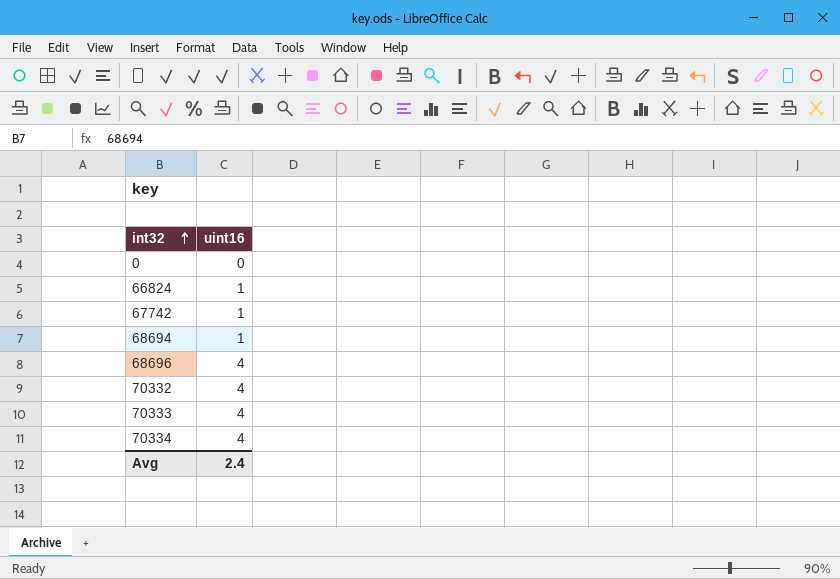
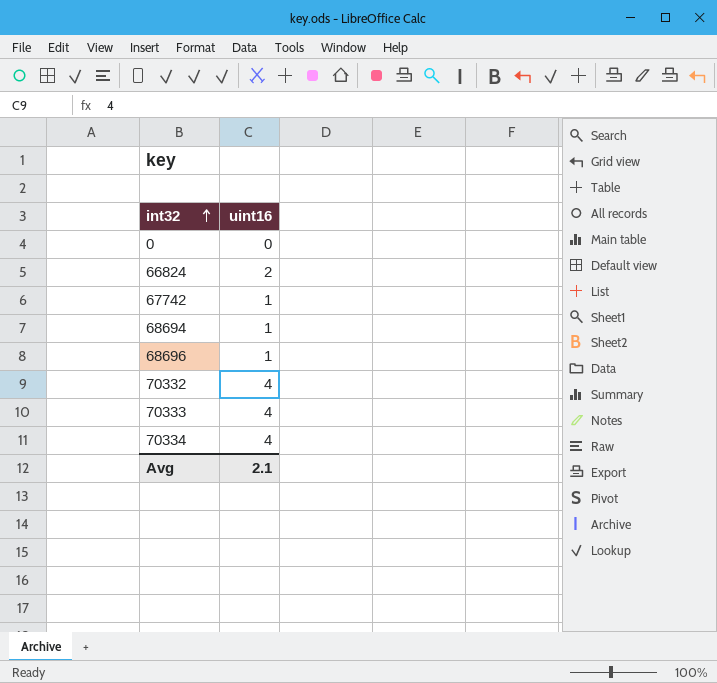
66824 | uint16: 1 -> 2
68696 | uint16: 4 -> 1
Avg | uint16: 2.4 -> 2.1

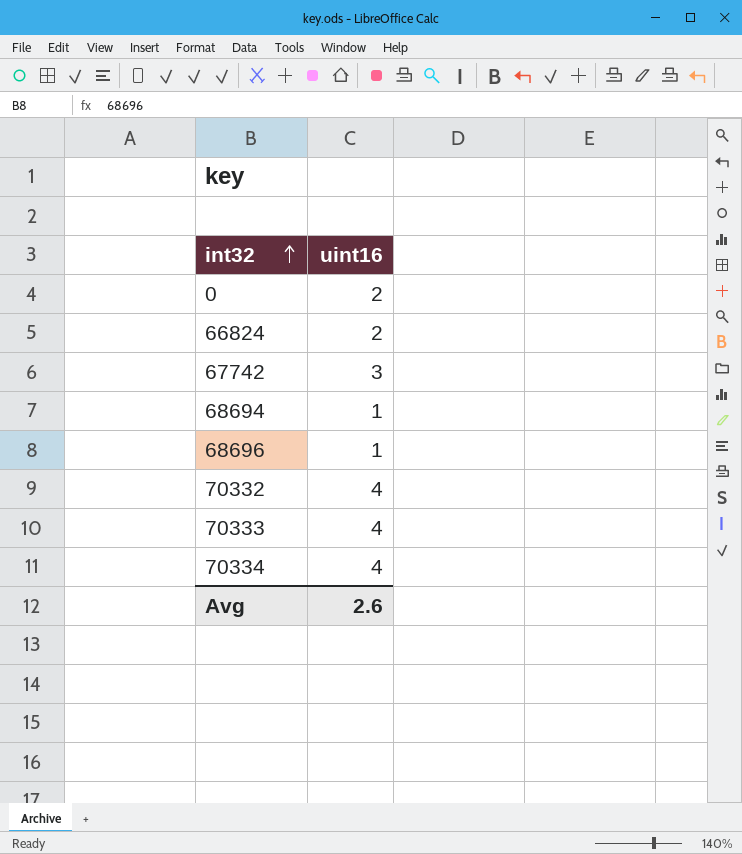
0 | uint16: 0 -> 2
67742 | uint16: 1 -> 3
Avg | uint16: 2.1 -> 2.6

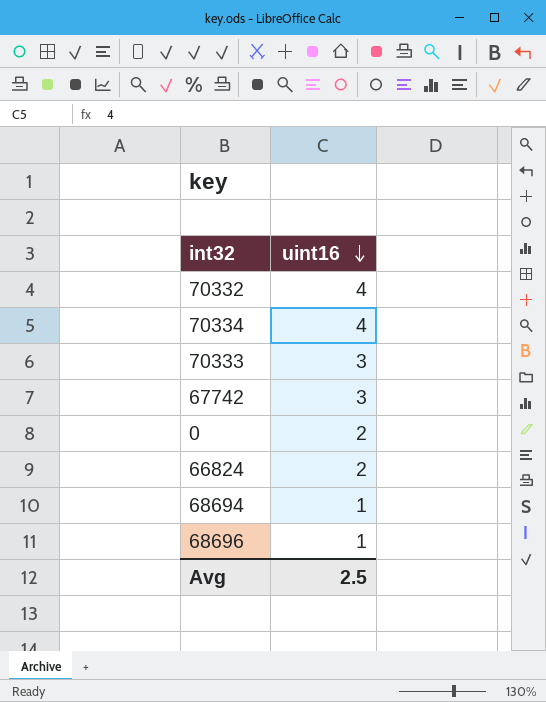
row order: int32 ascending -> uint16 descending
70333 | uint16: 4 -> 3
Avg | uint16: 2.6 -> 2.5

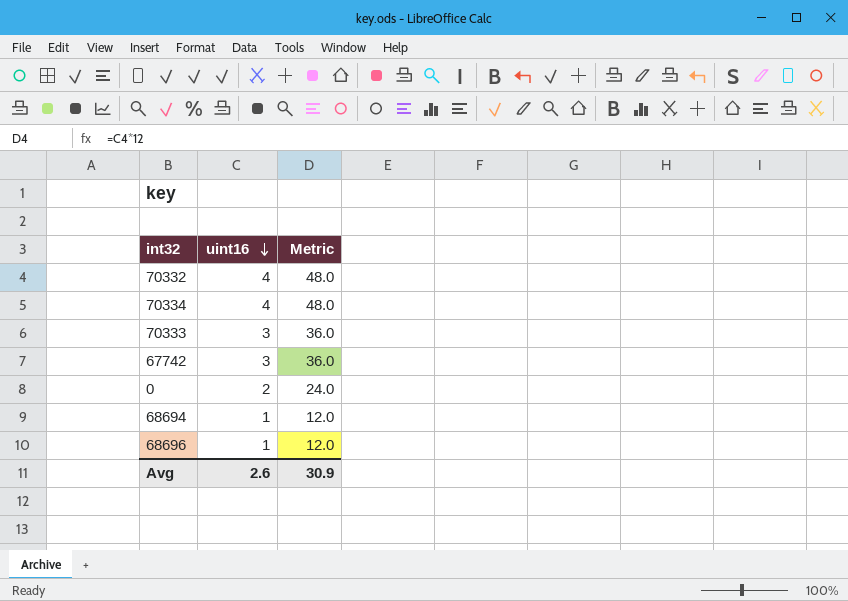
column Metric | formula: none -> [uint16] * 12
row 66824: 2 -> none
Avg | uint16: 2.5 -> 2.6

